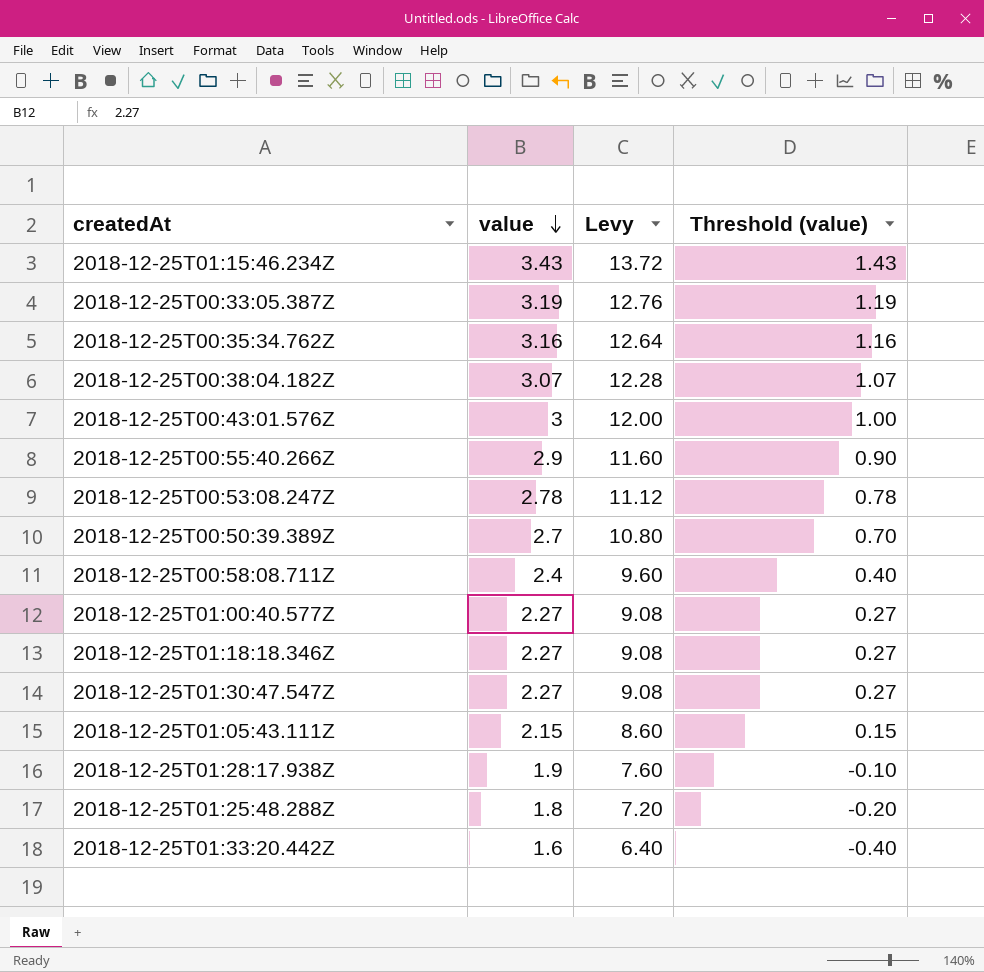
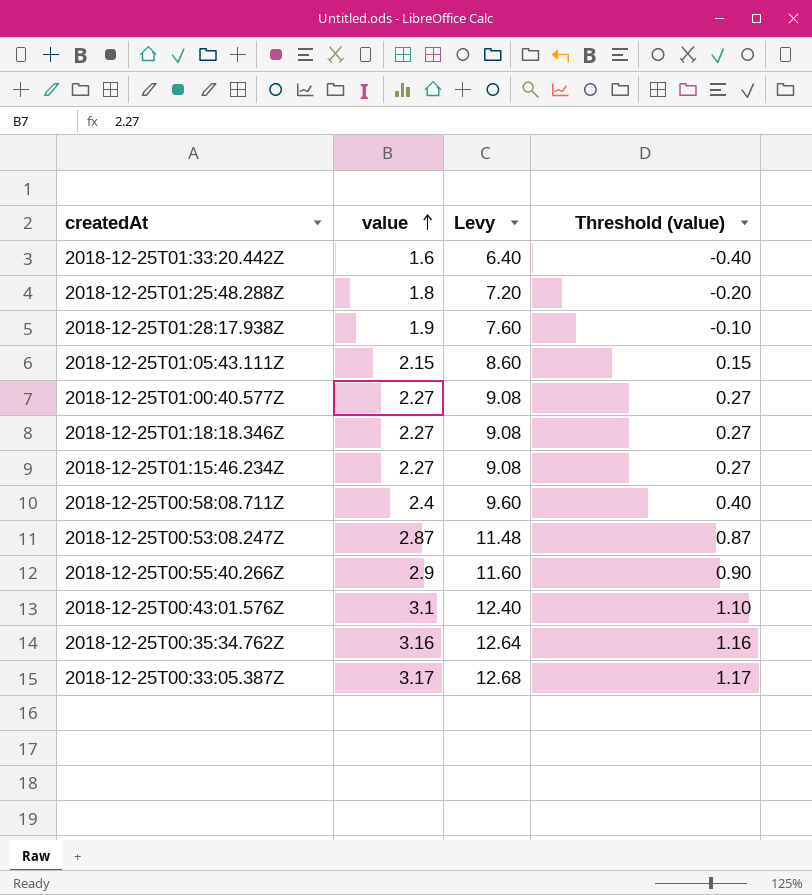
row order: value descending -> value ascending
row 2018-12-25T00:38:04.182Z: 3.07 | 12.28 | 1.07 -> none
row 2018-12-25T00:50:39.389Z: 2.7 | 10.80 | 0.70 -> none
row 2018-12-25T01:30:47.547Z: 2.27 | 9.08 | 0.27 -> none
2018-12-25T01:15:46.234Z | value: 3.43 -> 2.27
2018-12-25T01:15:46.234Z | Levy: 13.72 -> 9.08
2018-12-25T01:15:46.234Z | Threshold (value): 1.43 -> 0.27
2018-12-25T00:53:08.247Z | value: 2.78 -> 2.87
2018-12-25T00:53:08.247Z | Levy: 11.12 -> 11.48
2018-12-25T00:53:08.247Z | Threshold (value): 0.78 -> 0.87
2018-12-25T00:43:01.576Z | value: 3 -> 3.1
2018-12-25T00:43:01.576Z | Levy: 12.00 -> 12.40
2018-12-25T00:43:01.576Z | Threshold (value): 1.00 -> 1.10
2018-12-25T00:33:05.387Z | value: 3.19 -> 3.17
2018-12-25T00:33:05.387Z | Levy: 12.76 -> 12.68
2018-12-25T00:33:05.387Z | Threshold (value): 1.19 -> 1.17

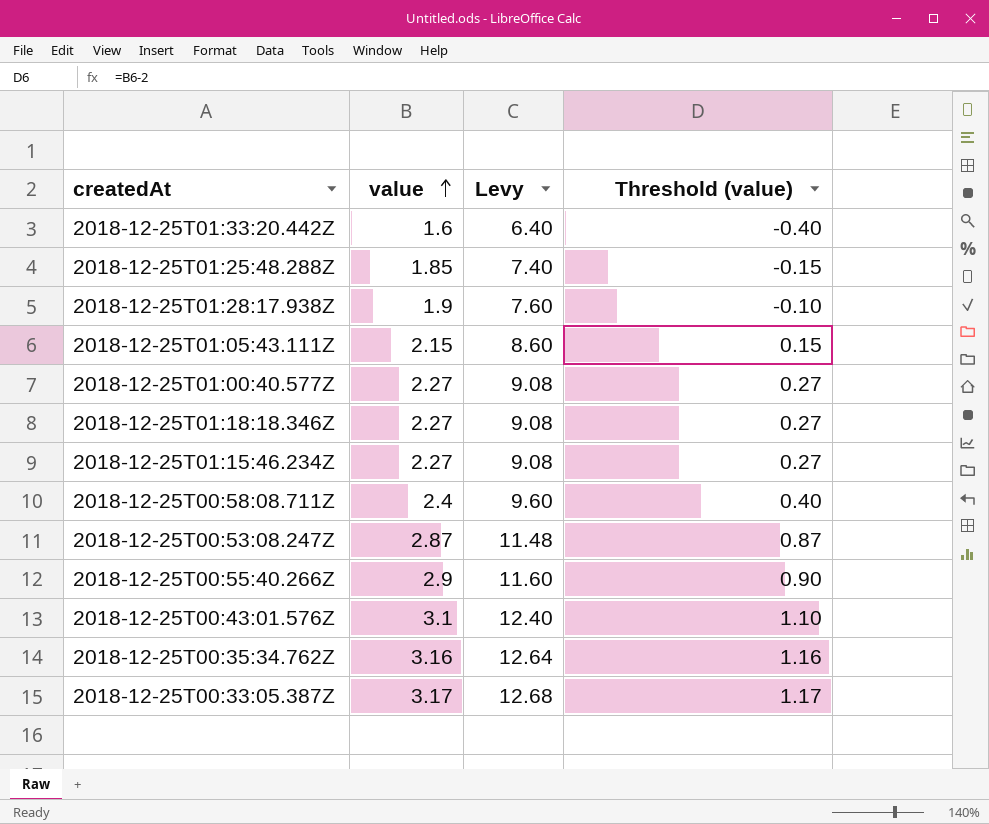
2018-12-25T01:25:48.288Z | value: 1.8 -> 1.85
2018-12-25T01:25:48.288Z | Levy: 7.20 -> 7.40
2018-12-25T01:25:48.288Z | Threshold (value): -0.20 -> -0.15

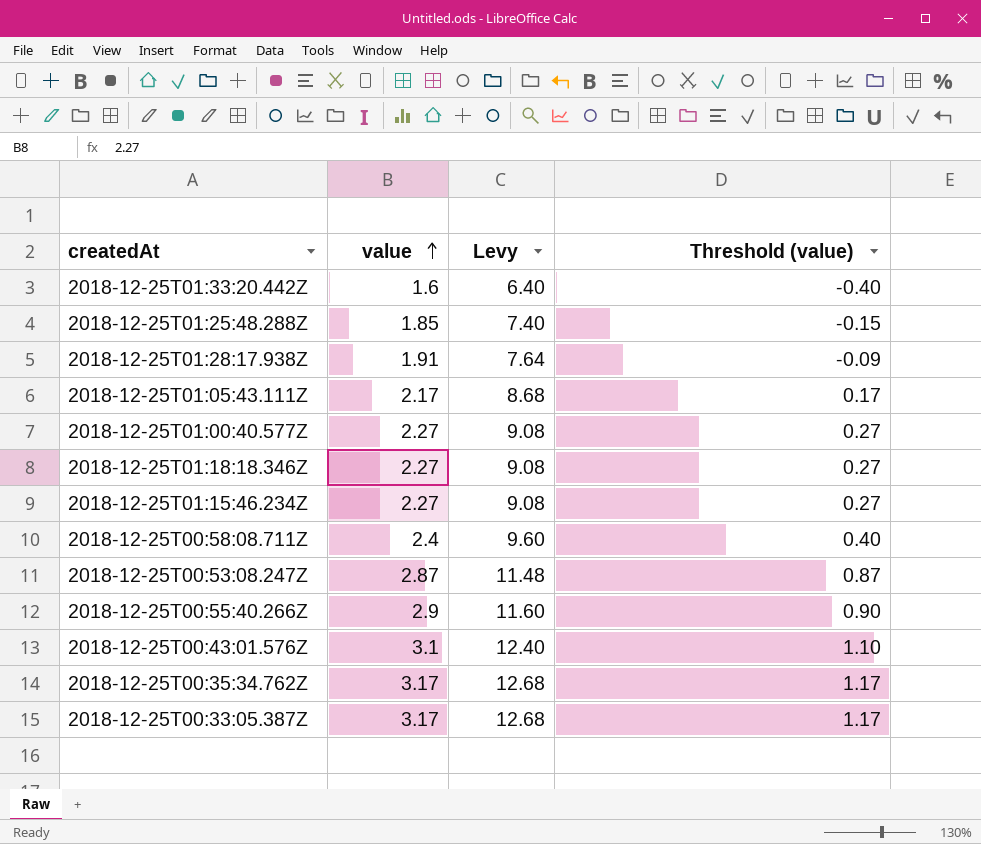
2018-12-25T01:28:17.938Z | value: 1.9 -> 1.91
2018-12-25T01:28:17.938Z | Levy: 7.60 -> 7.64
2018-12-25T01:28:17.938Z | Threshold (value): -0.10 -> -0.09
2018-12-25T01:05:43.111Z | value: 2.15 -> 2.17
2018-12-25T01:05:43.111Z | Levy: 8.60 -> 8.68
2018-12-25T01:05:43.111Z | Threshold (value): 0.15 -> 0.17
2018-12-25T00:35:34.762Z | value: 3.16 -> 3.17
2018-12-25T00:35:34.762Z | Levy: 12.64 -> 12.68
2018-12-25T00:35:34.762Z | Threshold (value): 1.16 -> 1.17

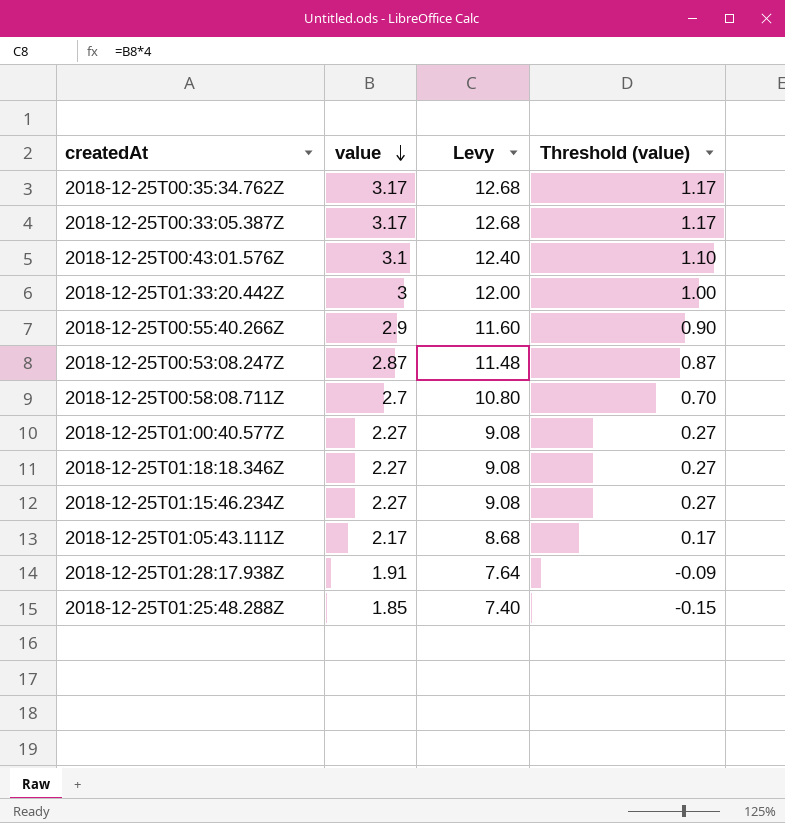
row order: value ascending -> value descending
2018-12-25T01:33:20.442Z | value: 1.6 -> 3
2018-12-25T01:33:20.442Z | Levy: 6.40 -> 12.00
2018-12-25T01:33:20.442Z | Threshold (value): -0.40 -> 1.00
2018-12-25T00:58:08.711Z | value: 2.4 -> 2.7
2018-12-25T00:58:08.711Z | Levy: 9.60 -> 10.80
2018-12-25T00:58:08.711Z | Threshold (value): 0.40 -> 0.70

